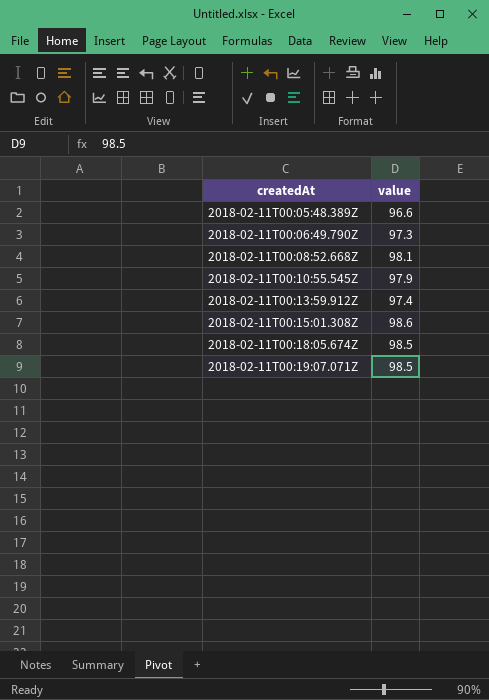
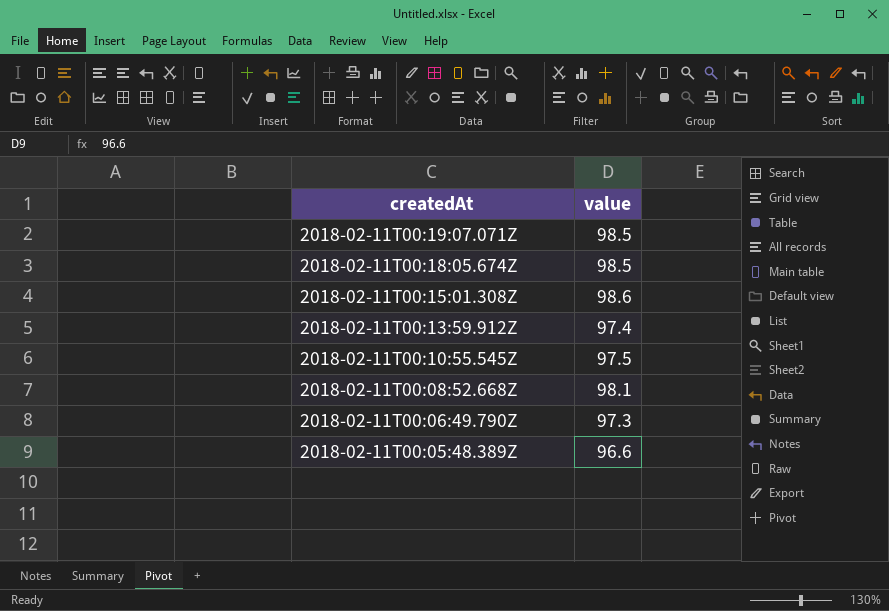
row order: createdAt ascending -> createdAt descending
2018-02-11T00:10:55.545Z | value: 97.9 -> 97.5

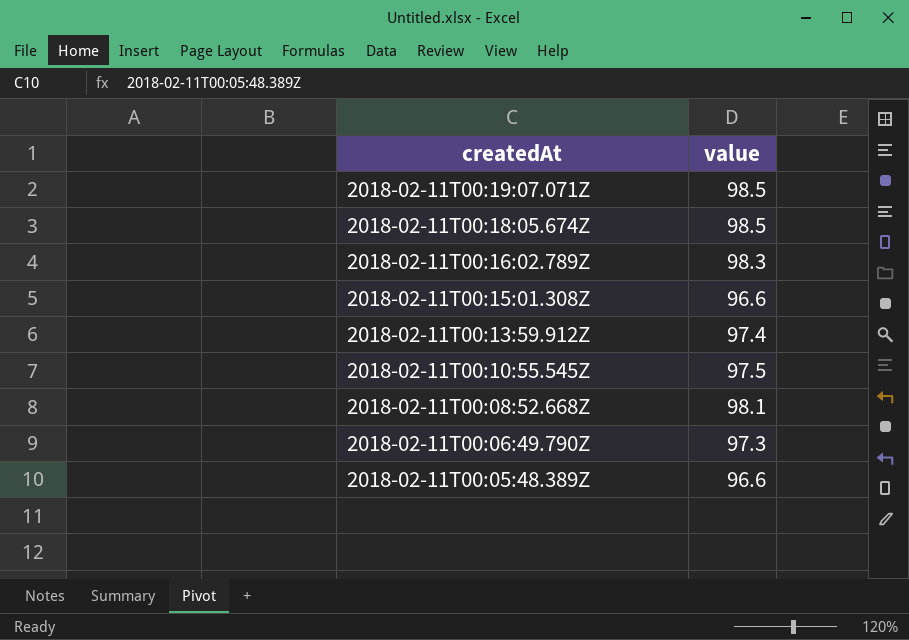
row 2018-02-11T00:16:02.789Z: none -> 98.3
2018-02-11T00:15:01.308Z | value: 98.6 -> 96.6

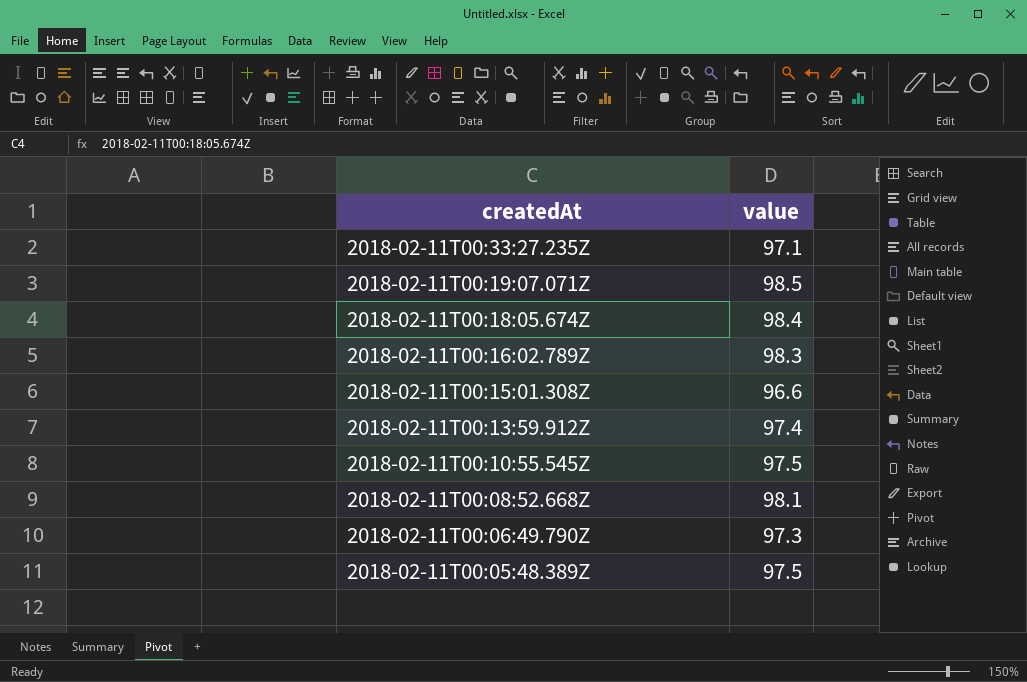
row 2018-02-11T00:33:27.235Z: none -> 97.1
2018-02-11T00:18:05.674Z | value: 98.5 -> 98.4
2018-02-11T00:05:48.389Z | value: 96.6 -> 97.5

